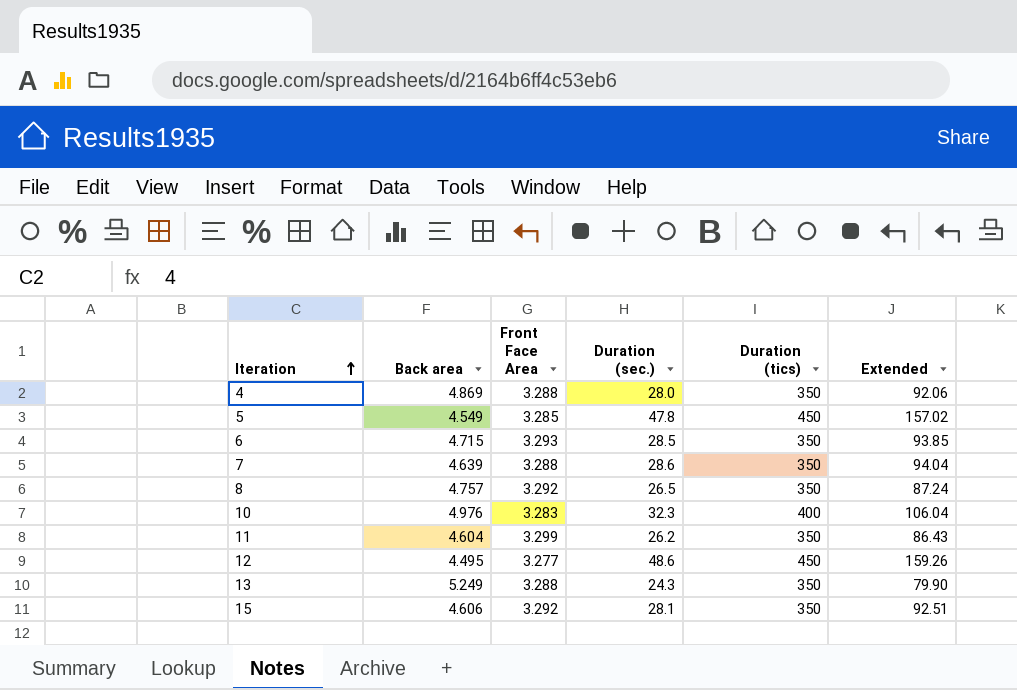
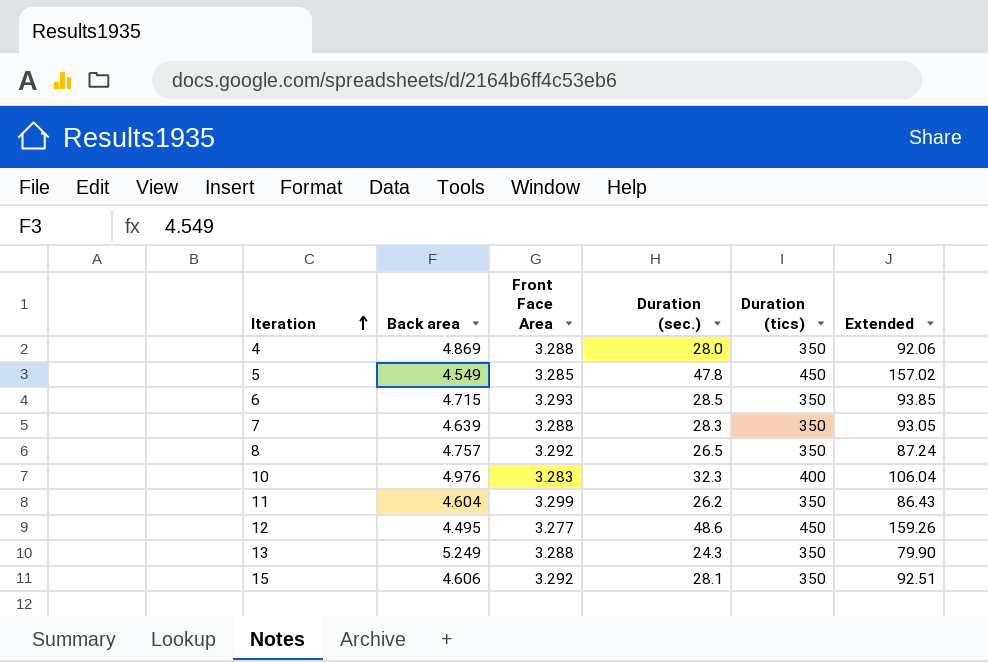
7 | Duration (sec.): 28.6 -> 28.3
7 | Extended: 94.04 -> 93.05

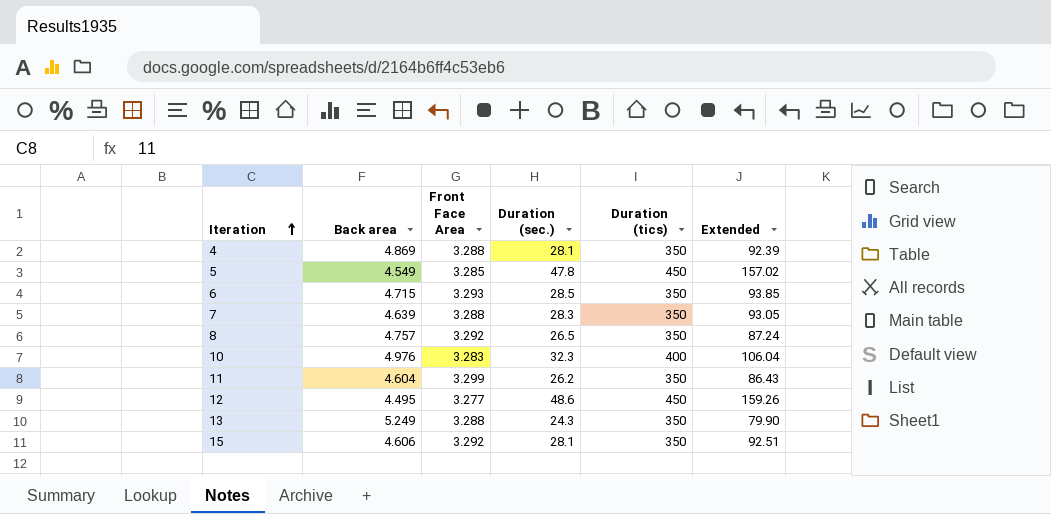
4 | Duration (sec.): 28.0 -> 28.1
4 | Extended: 92.06 -> 92.39

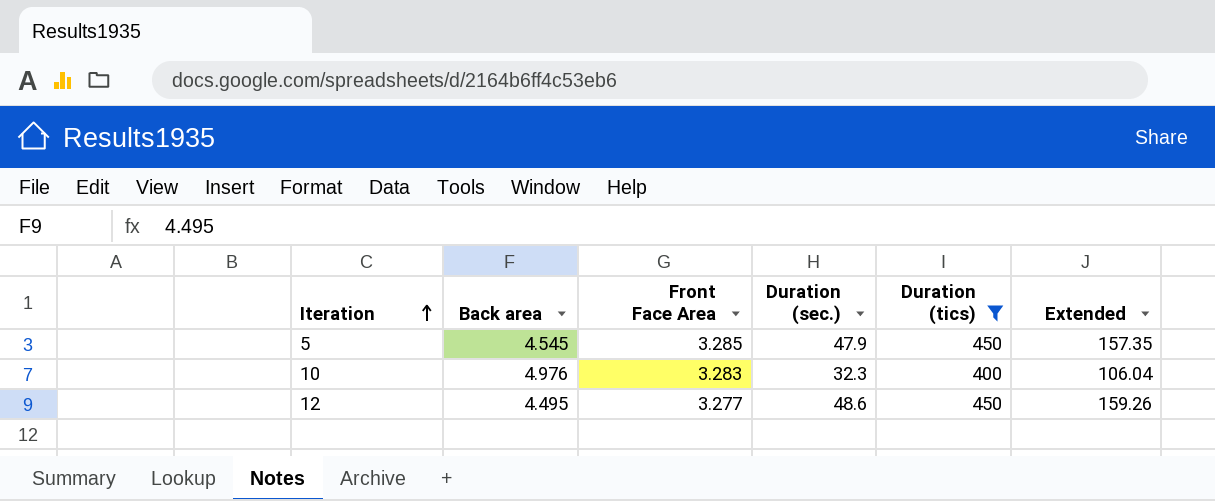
filter: none -> Duration (tics) != 350
5 | Back area: 4.549 -> 4.545
5 | Duration (sec.): 47.8 -> 47.9
5 | Extended: 157.02 -> 157.35

